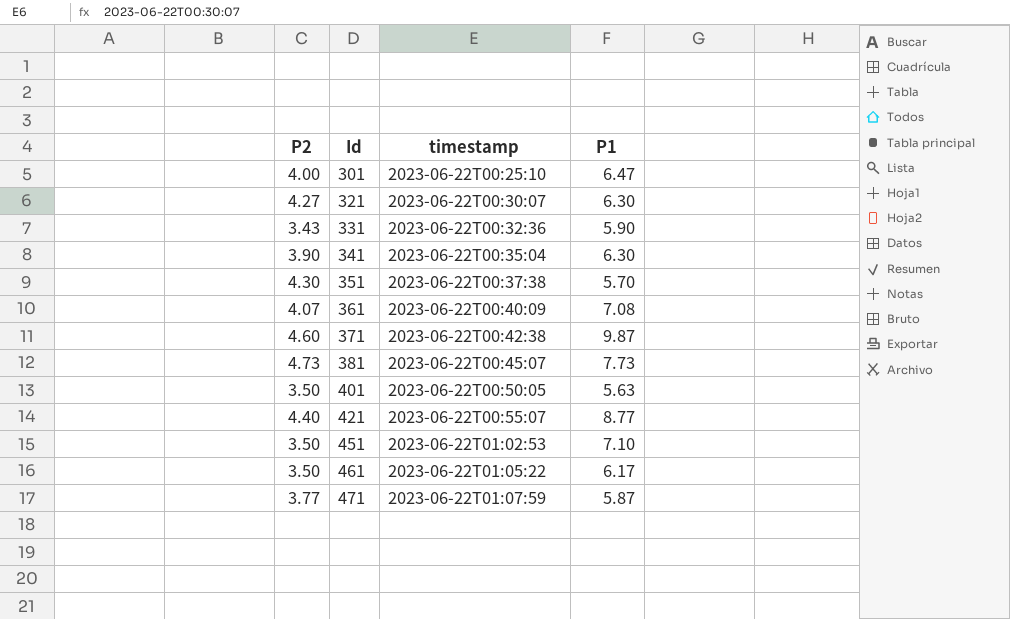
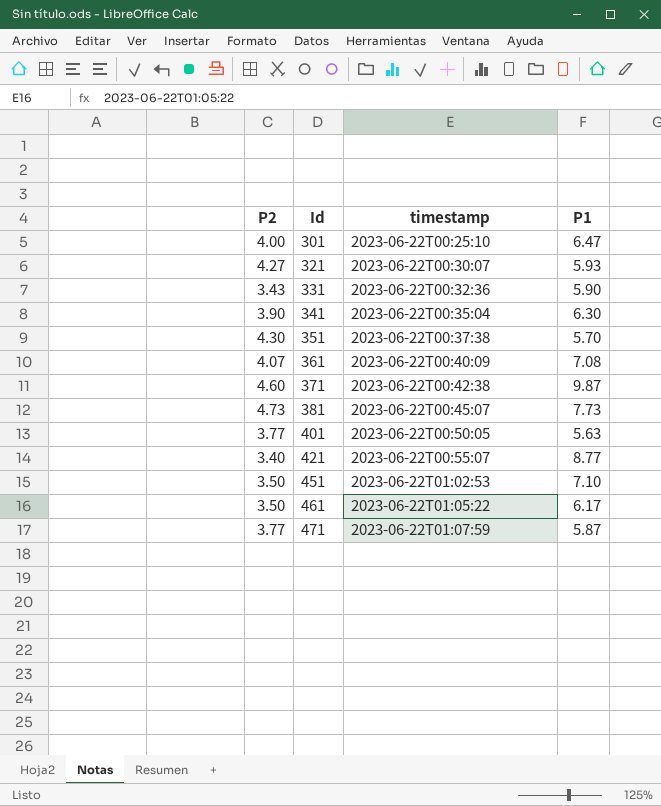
321 | P1: 6.30 -> 5.93
401 | P2: 3.50 -> 3.77
421 | P2: 4.40 -> 3.40

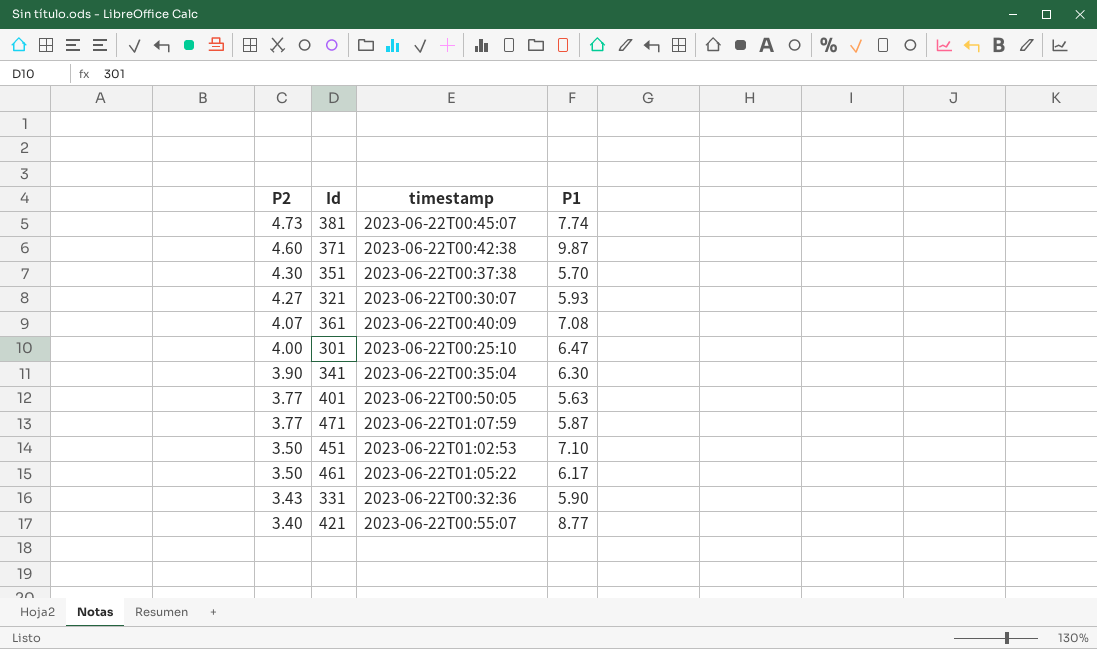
row order: Id ascending -> P2 descending
381 | P1: 7.73 -> 7.74

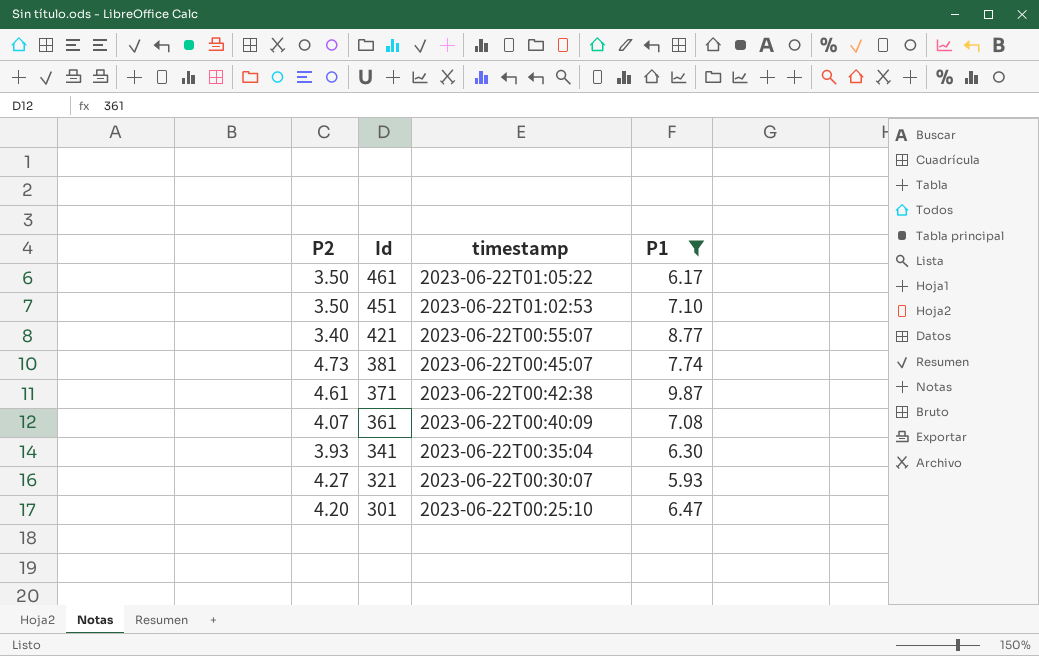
filter: none -> P1 >= 5.93
row order: P2 descending -> Id descending
371 | P2: 4.60 -> 4.61
341 | P2: 3.90 -> 3.93
301 | P2: 4.00 -> 4.20

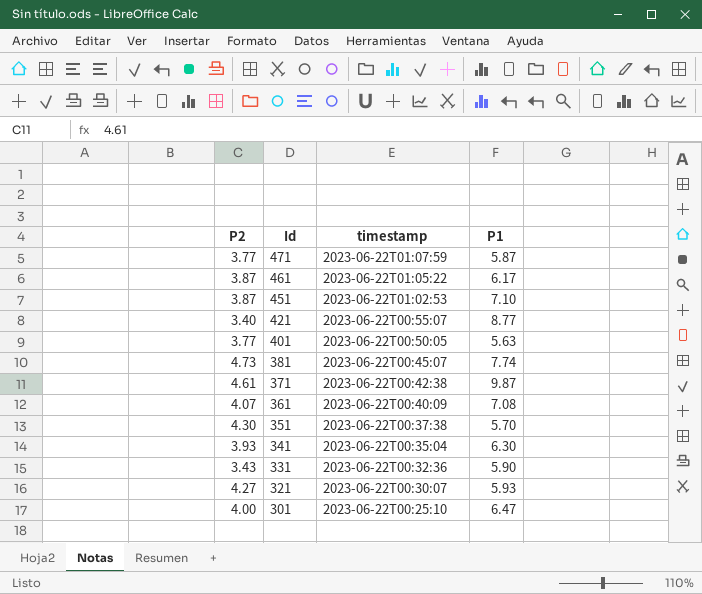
filter: P1 >= 5.93 -> none
461 | P2: 3.50 -> 3.87
451 | P2: 3.50 -> 3.87
301 | P2: 4.20 -> 4.00

